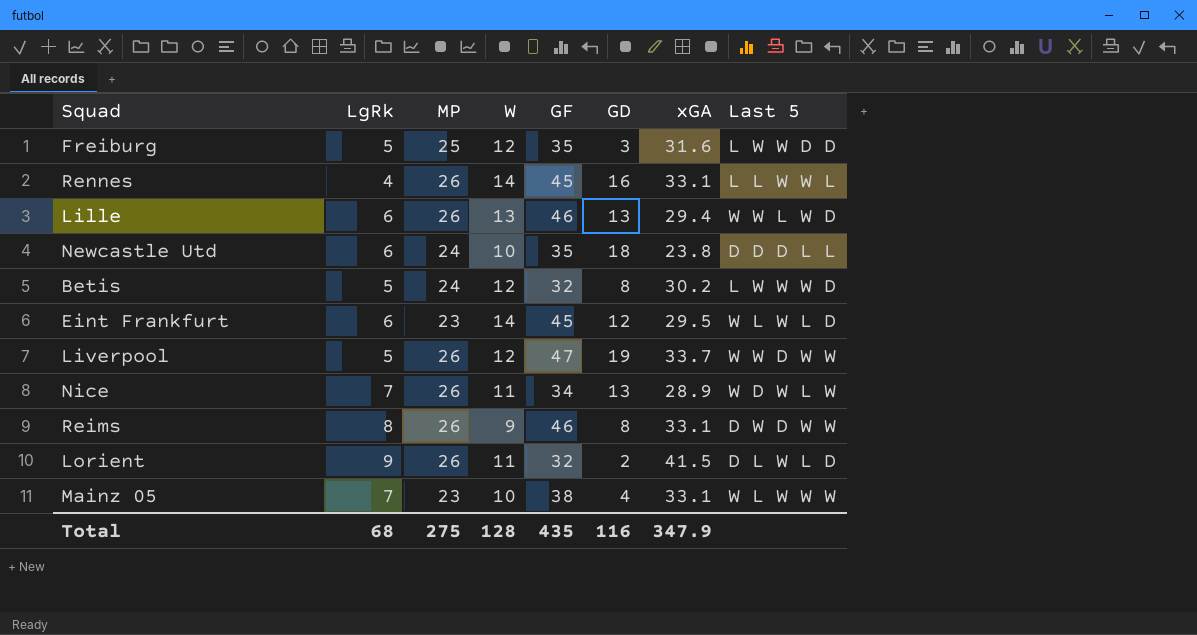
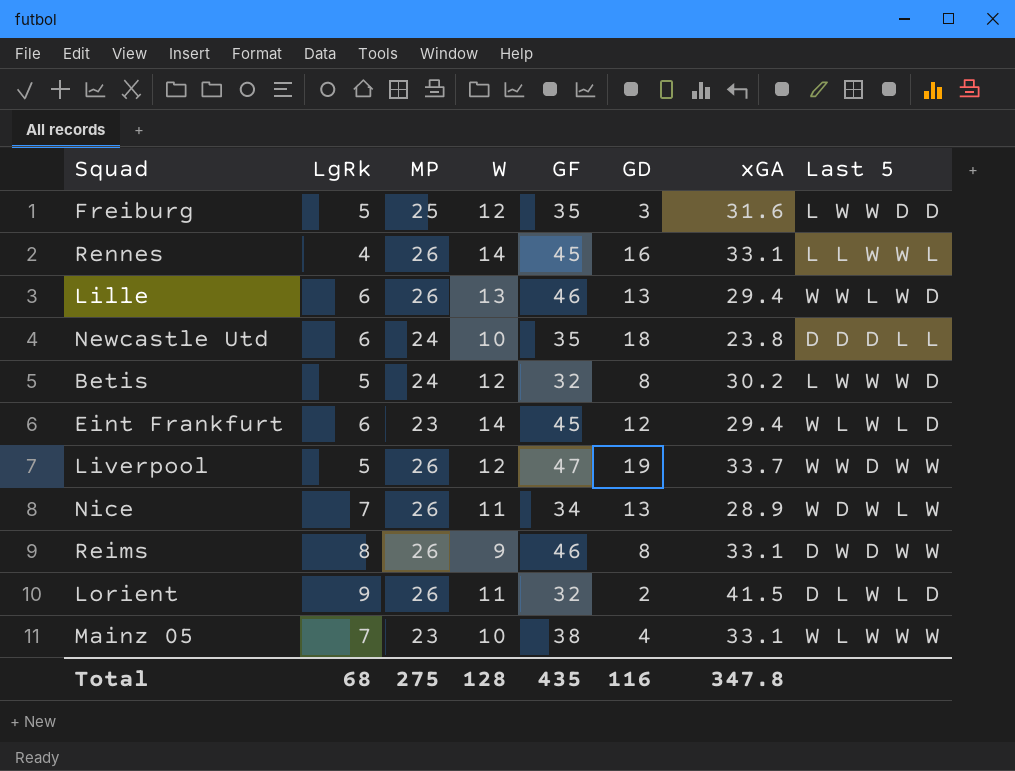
Eint Frankfurt | xGA: 29.5 -> 29.4
Total | xGA: 347.9 -> 347.8

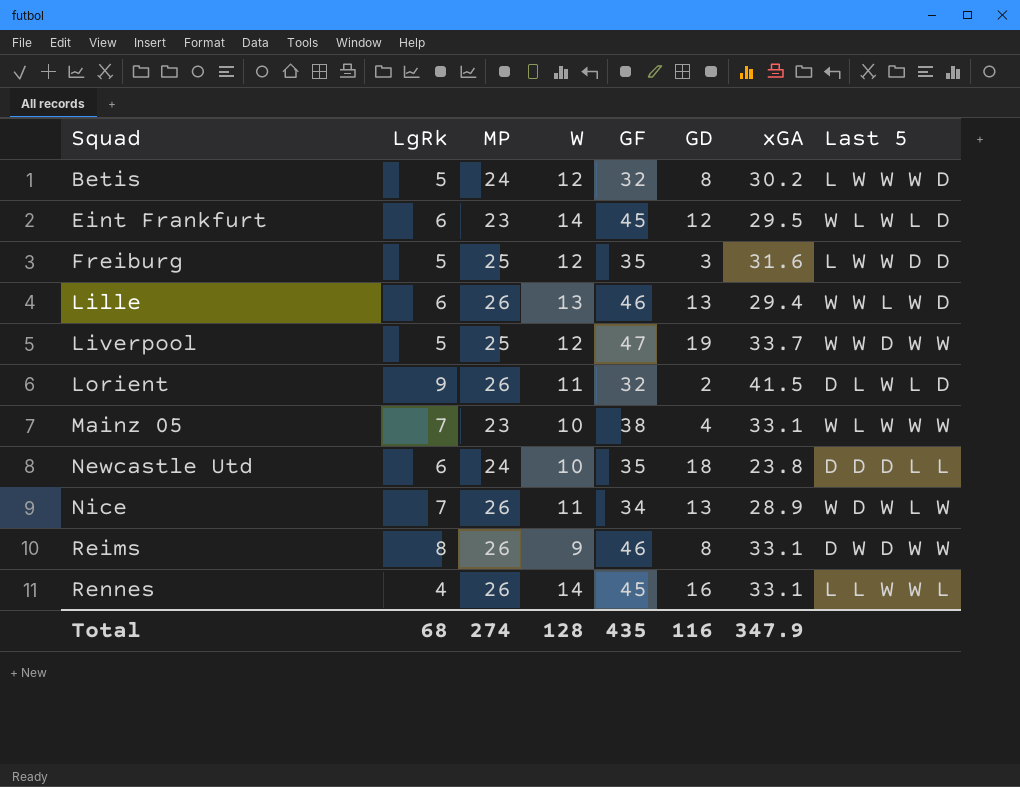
row order: none -> Squad ascending
Eint Frankfurt | xGA: 29.4 -> 29.5
Liverpool | MP: 26 -> 25
Total | MP: 275 -> 274
Total | xGA: 347.8 -> 347.9

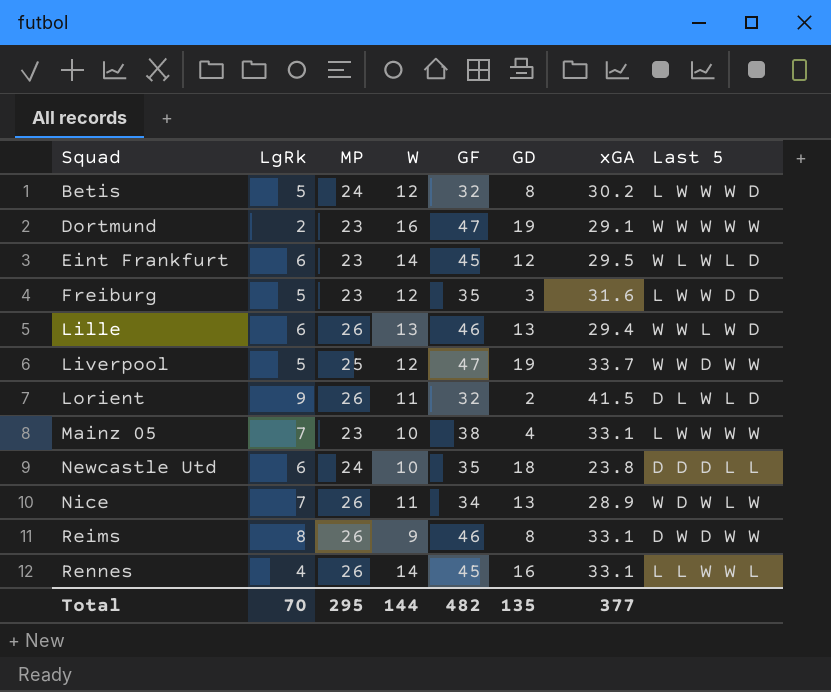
row Dortmund: none -> 2 | 23 | 16 | 47 | 19 | 29.1 | W W W W W
Freiburg | MP: 25 -> 23
Mainz 05 | Last 5: W L W W W -> L W W W W
Total | LgRk: 68 -> 70
Total | MP: 274 -> 295
Total | W: 128 -> 144
Total | GF: 435 -> 482
Total | GD: 116 -> 135
Total | xGA: 347.9 -> 377

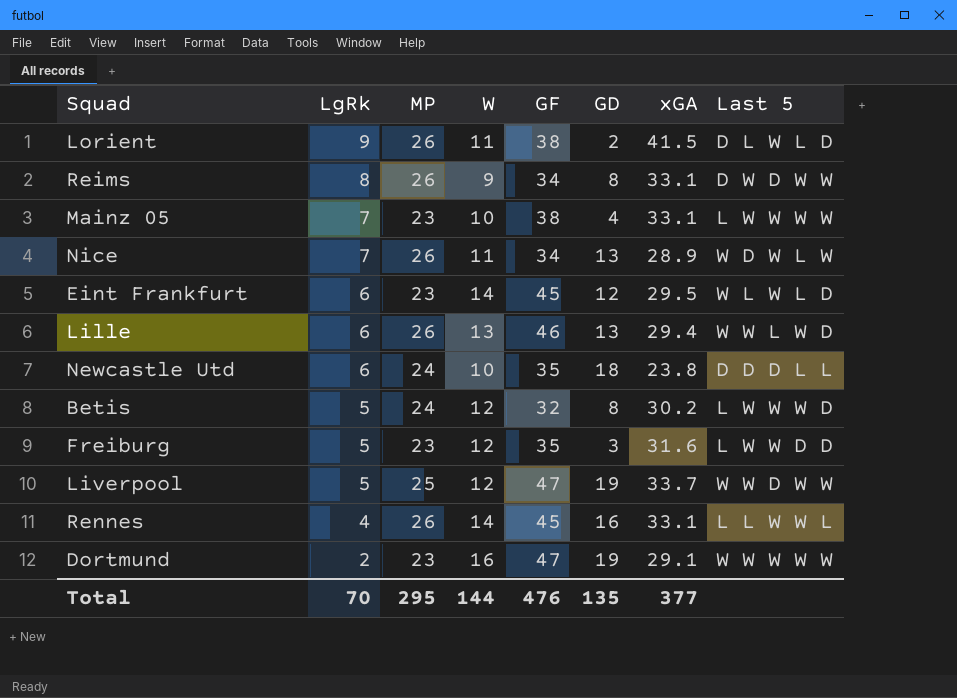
row order: Squad ascending -> LgRk descending
Lorient | GF: 32 -> 38
Reims | GF: 46 -> 34
Total | GF: 482 -> 476

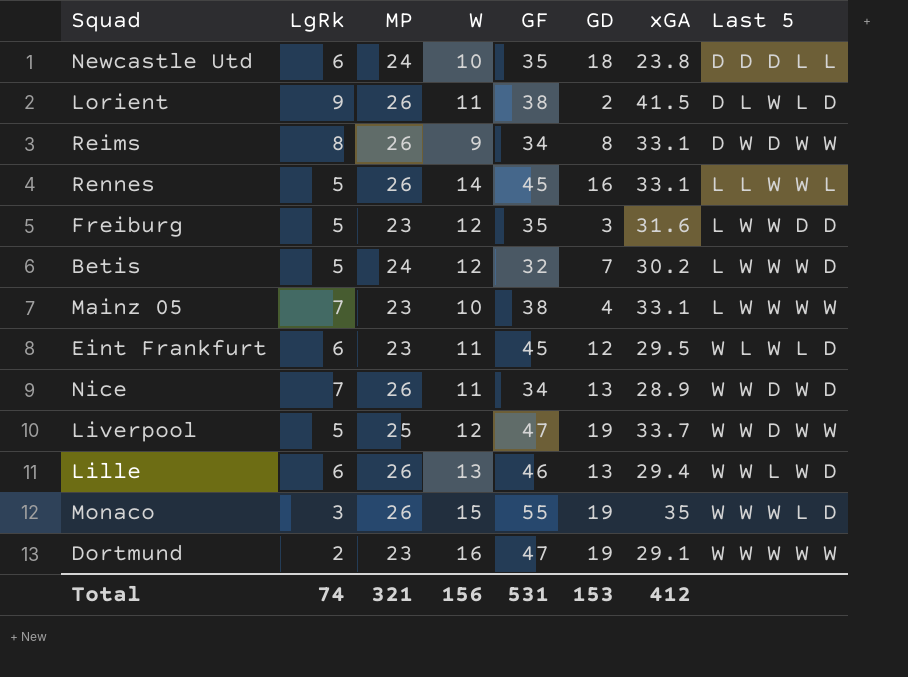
row order: LgRk descending -> Last 5 ascending
Rennes | LgRk: 4 -> 5
Betis | GD: 8 -> 7
Eint Frankfurt | W: 14 -> 11
Nice | Last 5: W D W L W -> W W D W D
row Monaco: none -> 3 | 26 | 15 | 55 | 19 | 35 | W W W L D
Total | LgRk: 70 -> 74
Total | MP: 295 -> 321
Total | W: 144 -> 156
Total | GF: 476 -> 531
Total | GD: 135 -> 153
Total | xGA: 377 -> 412

